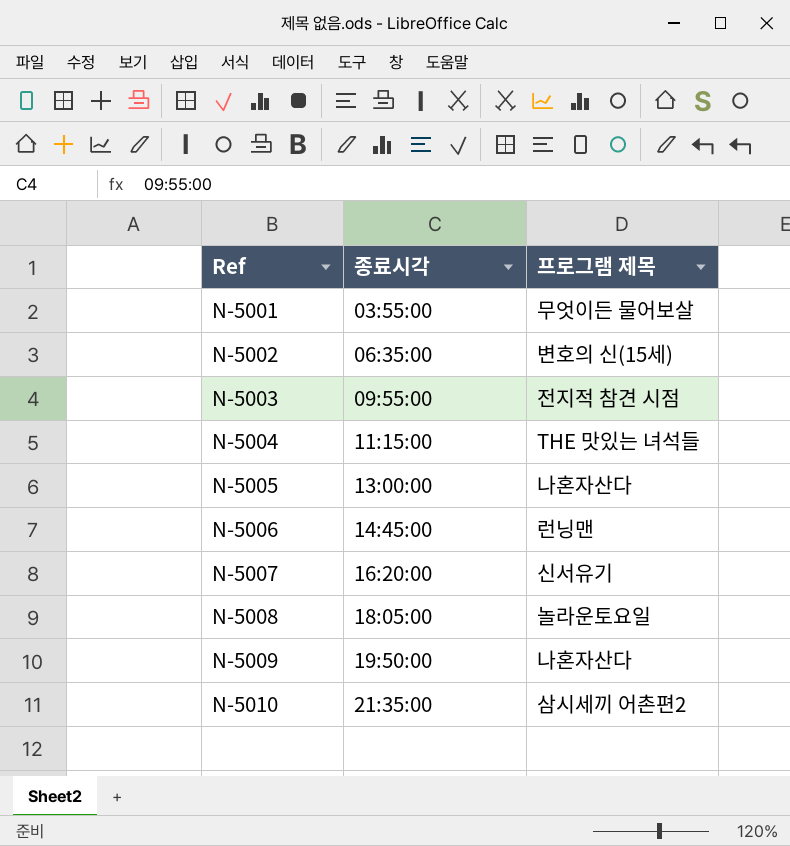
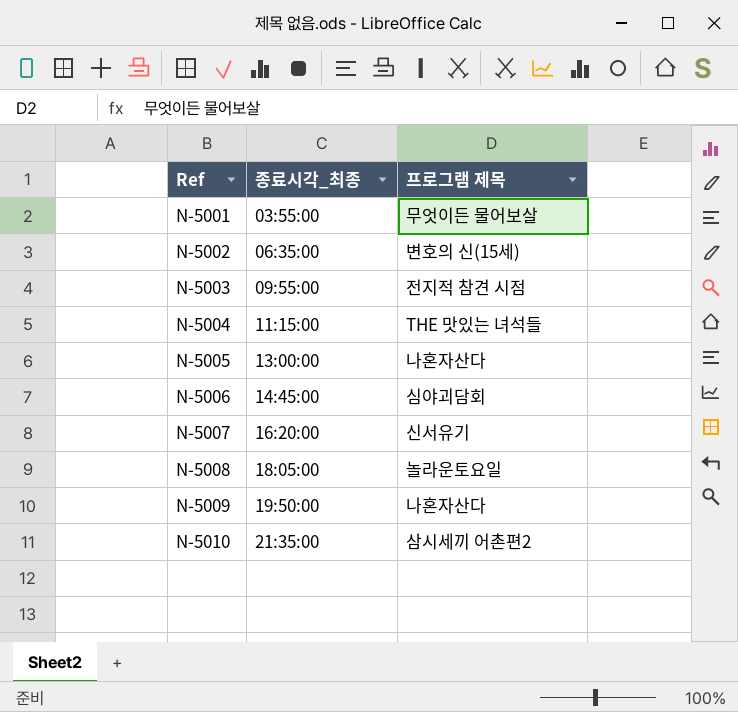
column name: 종료시각 -> 종료시각_최종
N-5006 | 프로그램 제목: 런닝맨 -> 심야괴담회

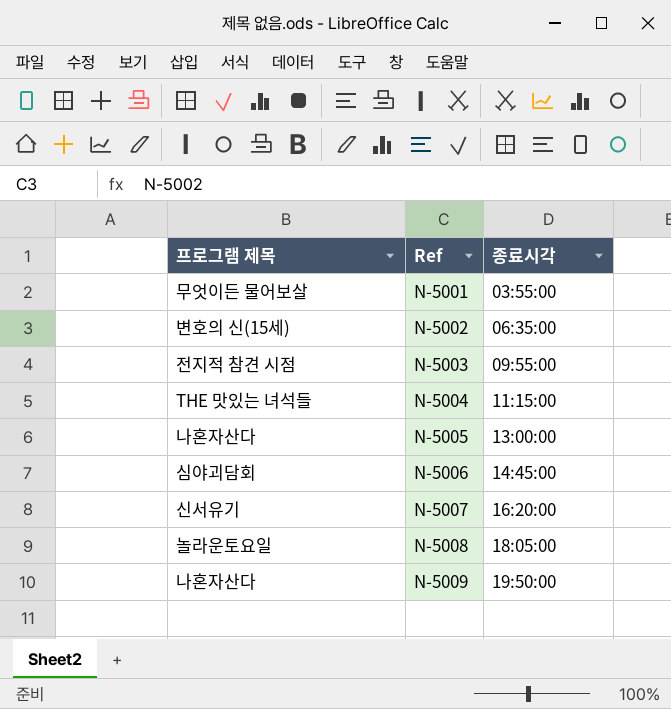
column 프로그램 제목 | position: 3 -> 1
column name: 종료시각_최종 -> 종료시각
row N-5010: 21:35:00 | 삼시세끼 어촌편2 -> none

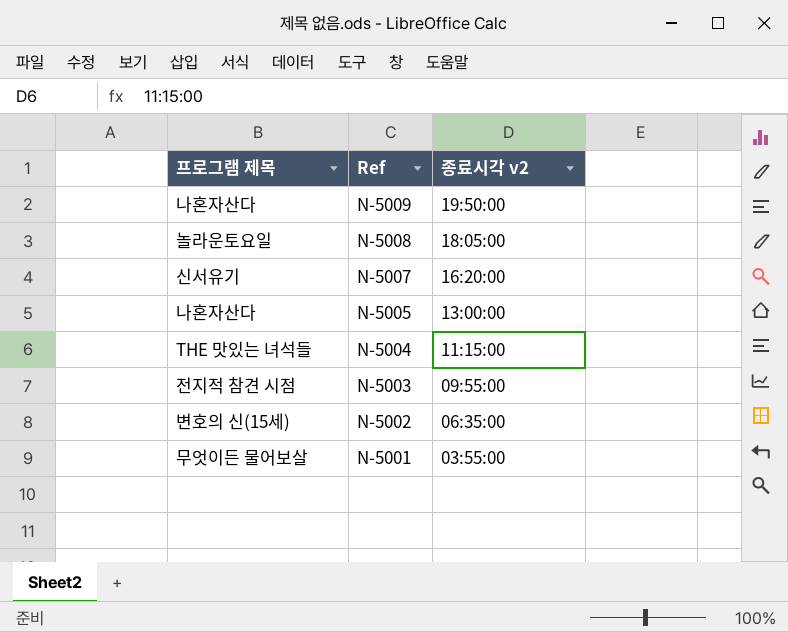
row order: Ref ascending -> Ref descending
column name: 종료시각 -> 종료시각 v2
row N-5006: 심야괴담회 | 14:45:00 -> none

